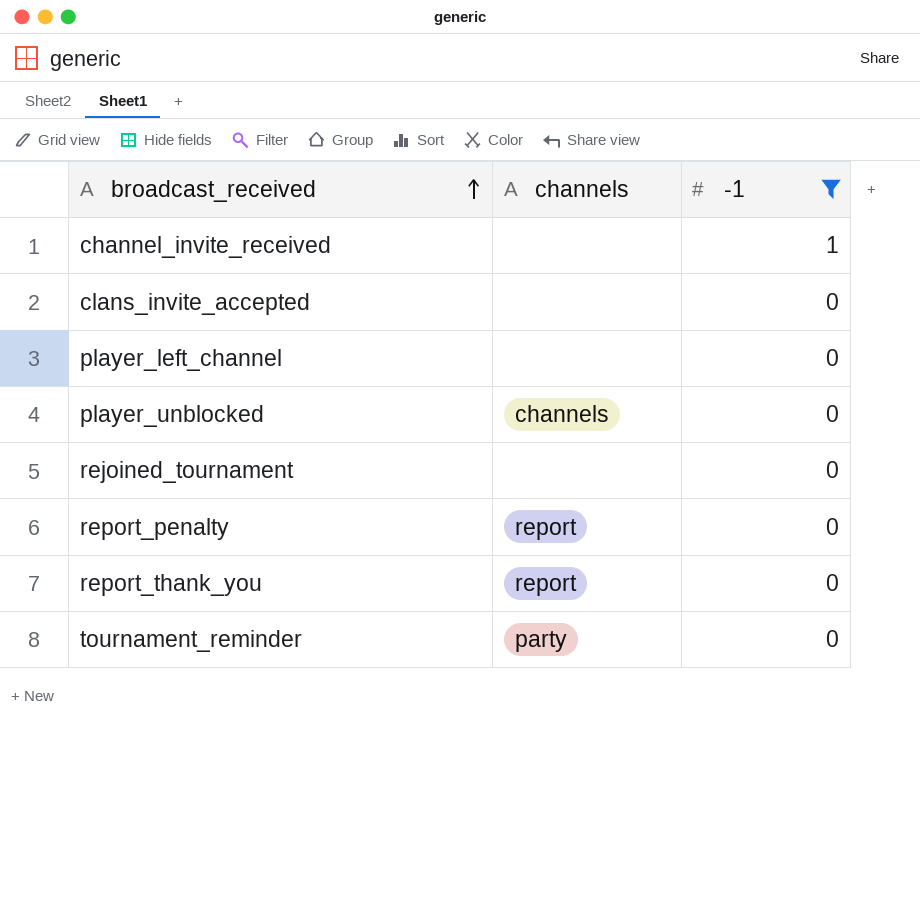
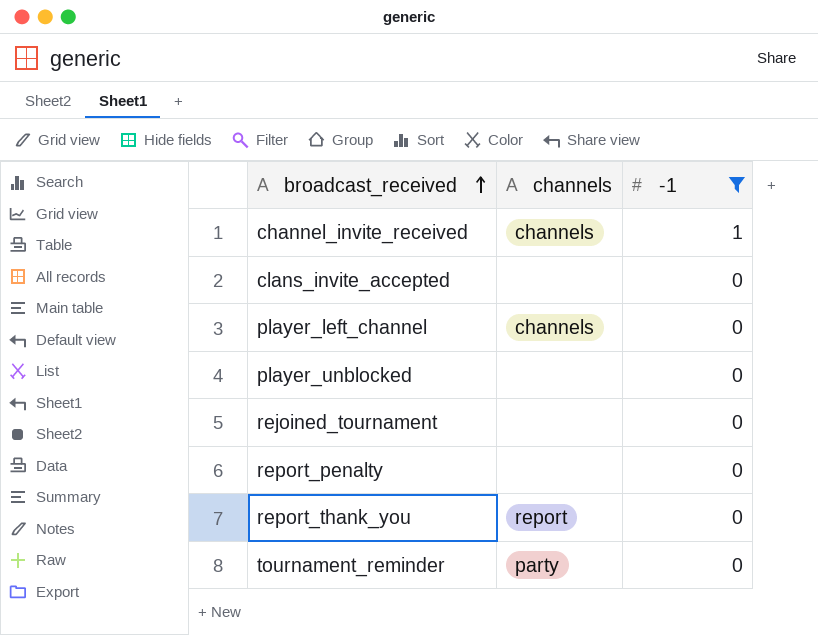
channel_invite_received | channels: none -> channels
player_left_channel | channels: none -> channels
player_unblocked | channels: channels -> none
report_penalty | channels: report -> none

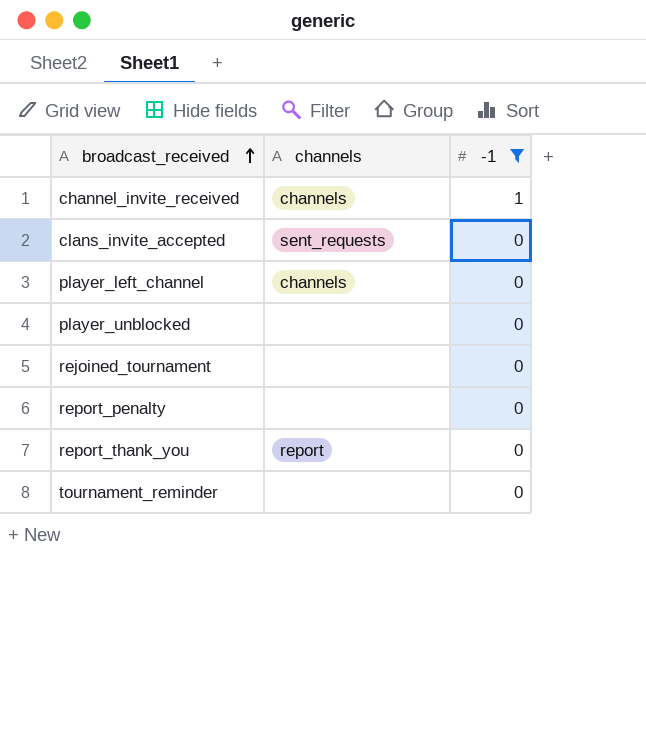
clans_invite_accepted | channels: none -> sent_requests
tournament_reminder | channels: party -> none

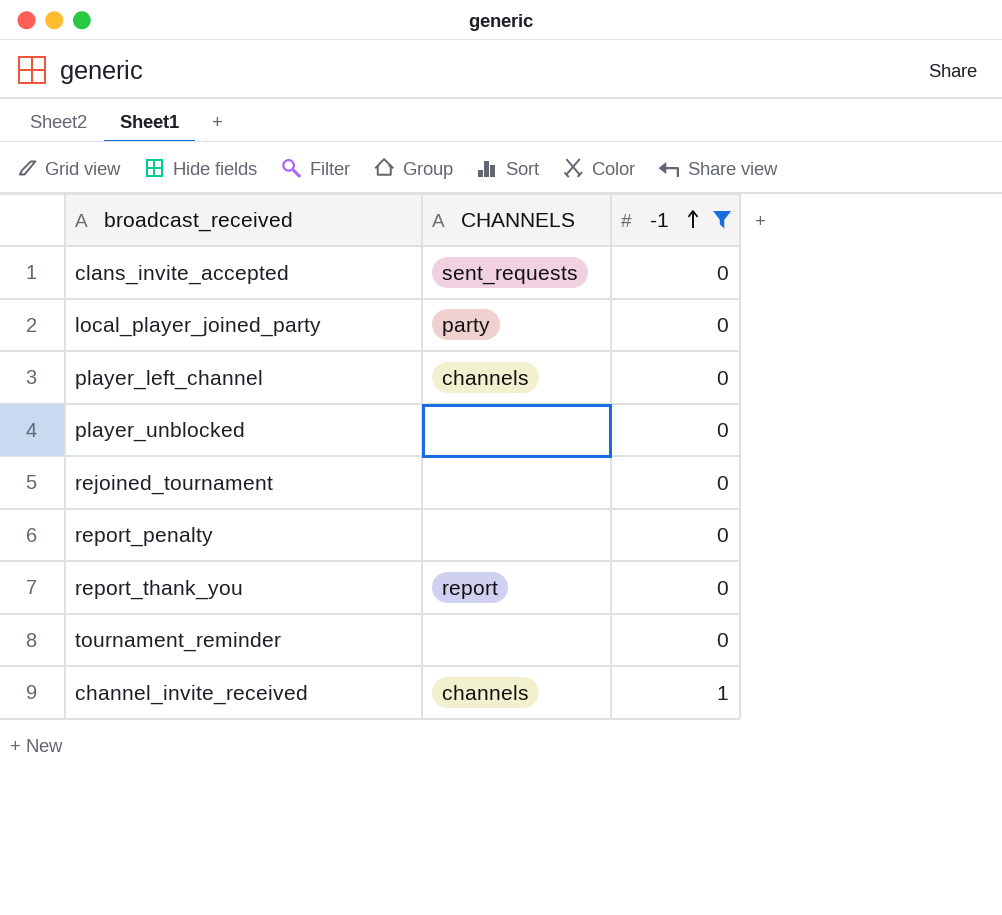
row order: broadcast_received ascending -> -1 ascending
column name: channels -> CHANNELS
row local_player_joined_party: none -> party | 0

